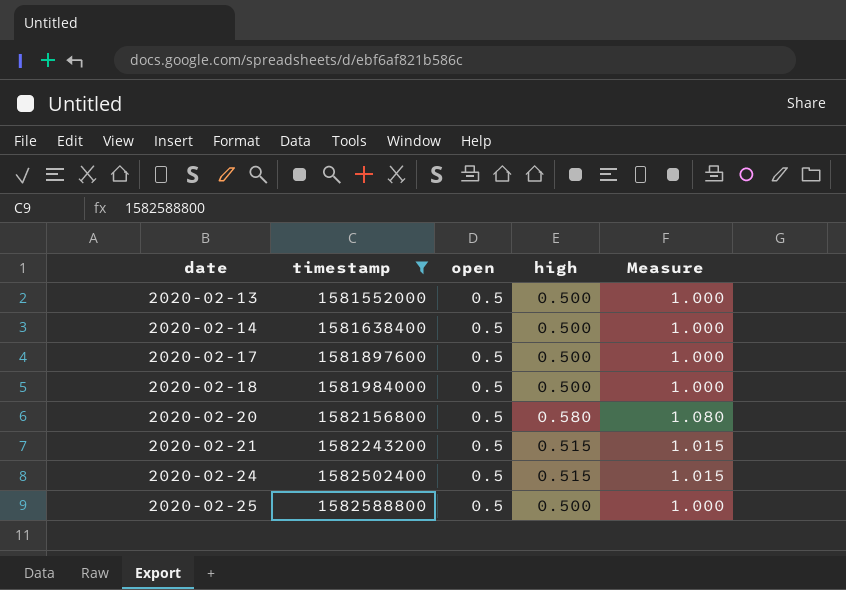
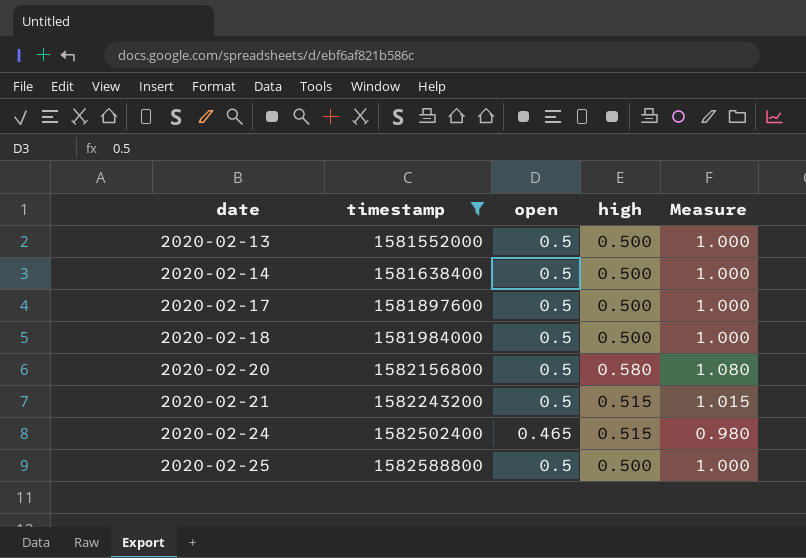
2020-02-24 | open: 0.5 -> 0.465
2020-02-24 | Measure: 1.015 -> 0.980

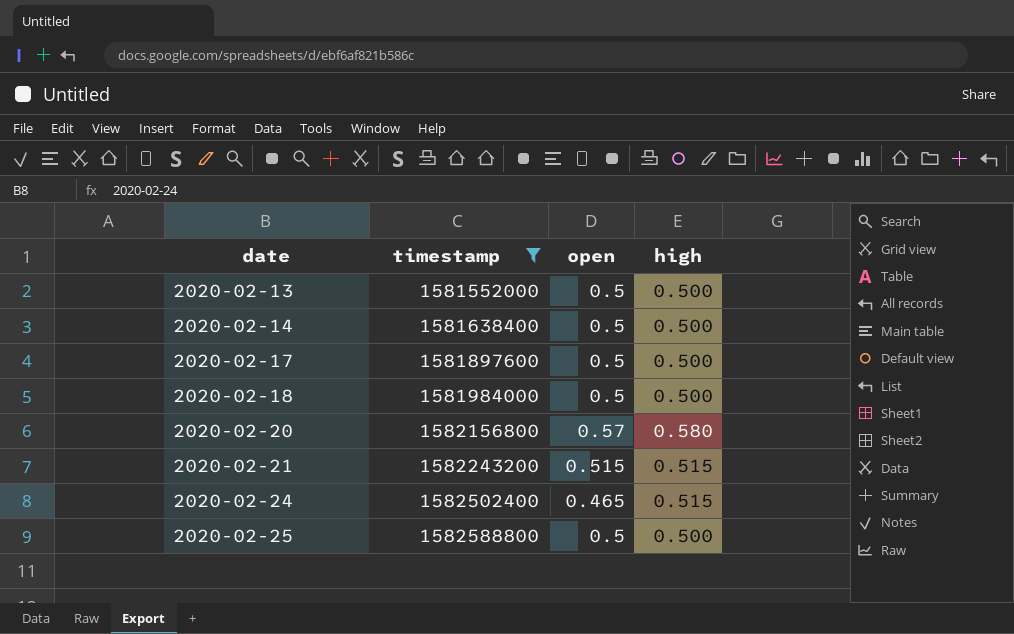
column Measure | formula: [open] + [high] -> none
2020-02-20 | open: 0.5 -> 0.57
2020-02-21 | open: 0.5 -> 0.515

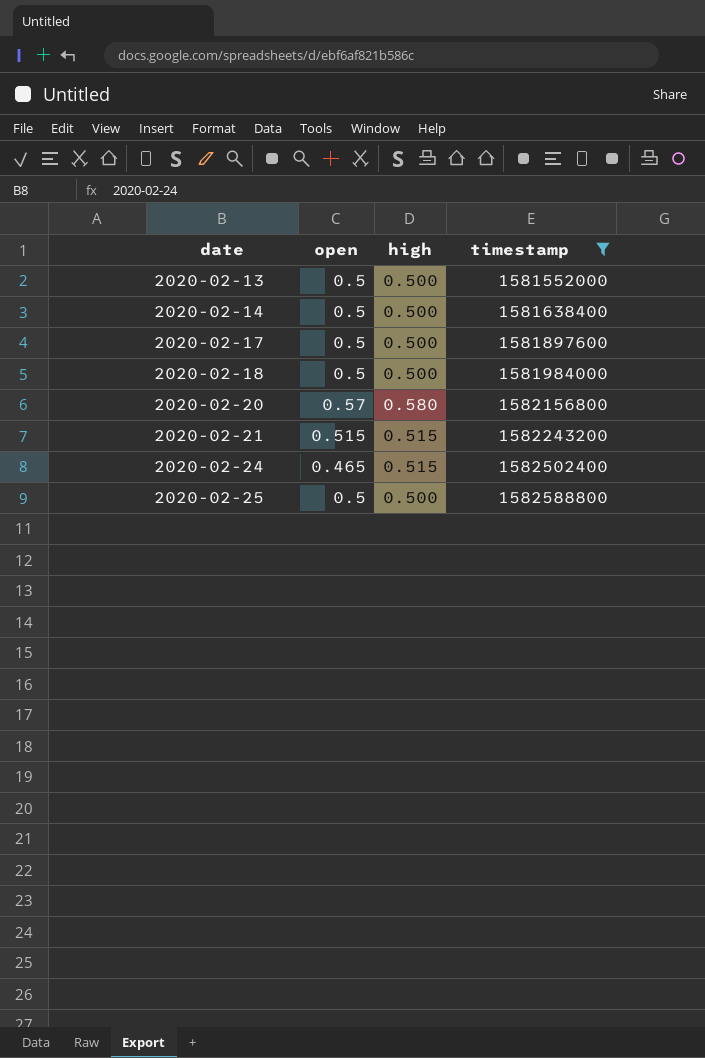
column timestamp | position: 2 -> 4

